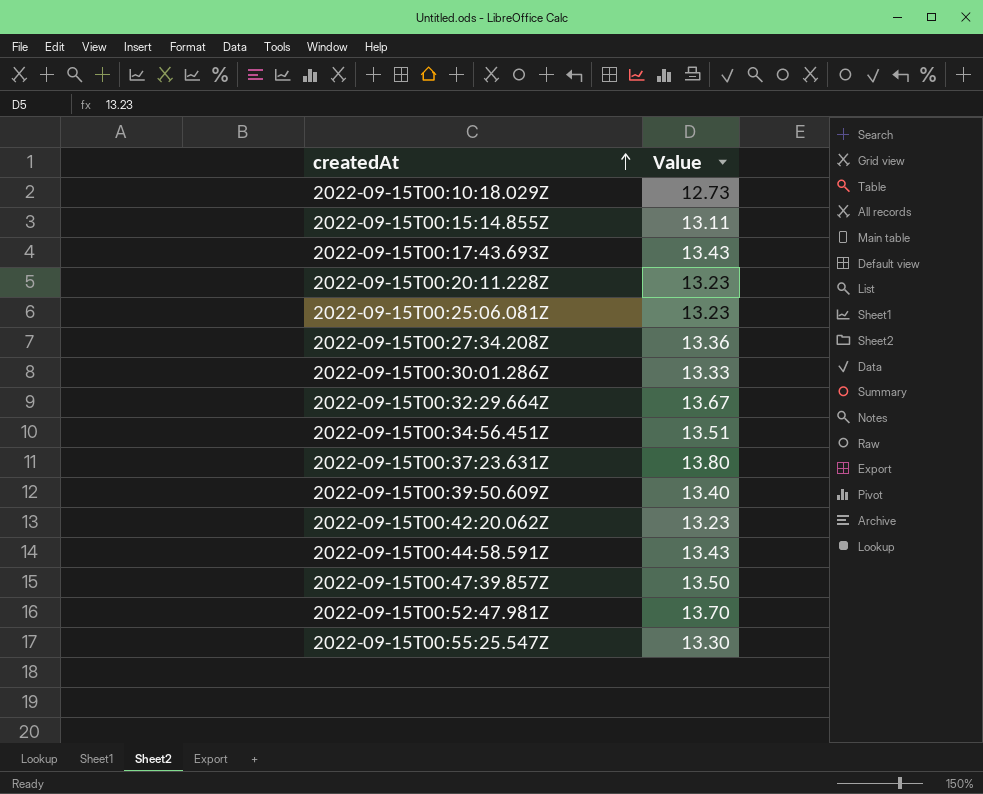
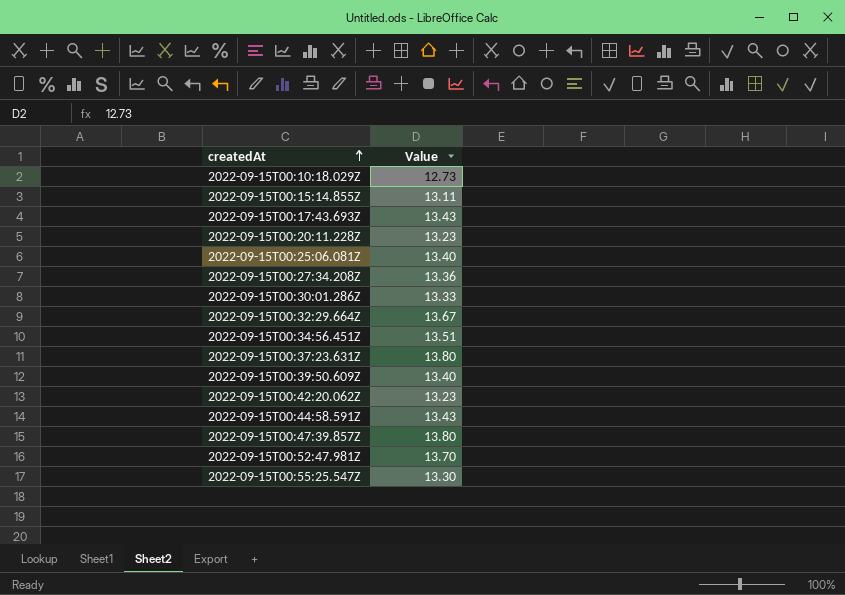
2022-09-15T00:25:06.081Z | Value: 13.23 -> 13.40
2022-09-15T00:47:39.857Z | Value: 13.50 -> 13.80

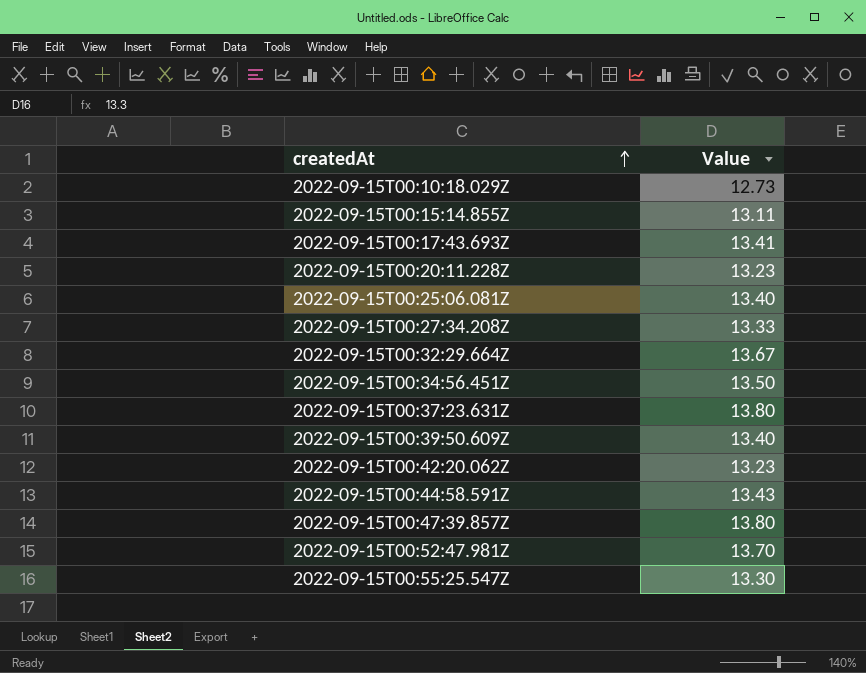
row 2022-09-15T00:30:01.286Z: 13.33 -> none
2022-09-15T00:17:43.693Z | Value: 13.43 -> 13.41
2022-09-15T00:27:34.208Z | Value: 13.36 -> 13.33
2022-09-15T00:34:56.451Z | Value: 13.51 -> 13.50

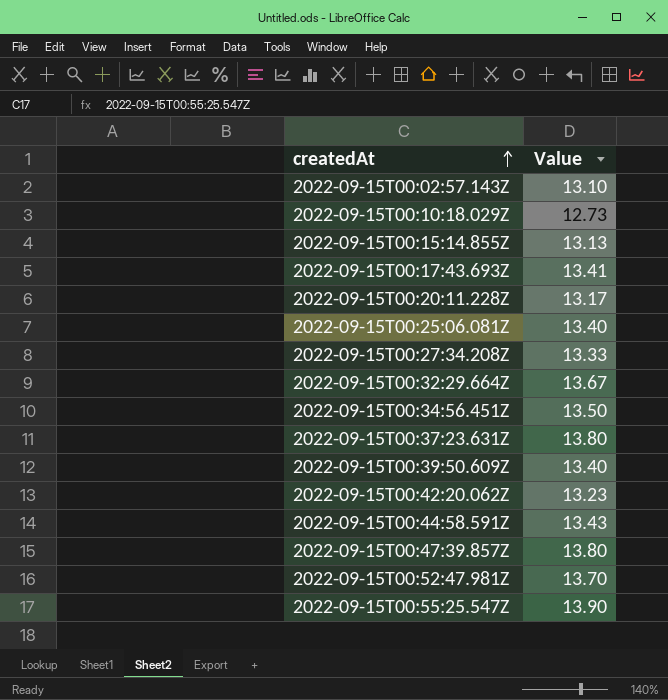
row 2022-09-15T00:02:57.143Z: none -> 13.10
2022-09-15T00:15:14.855Z | Value: 13.11 -> 13.13
2022-09-15T00:20:11.228Z | Value: 13.23 -> 13.17
2022-09-15T00:55:25.547Z | Value: 13.30 -> 13.90

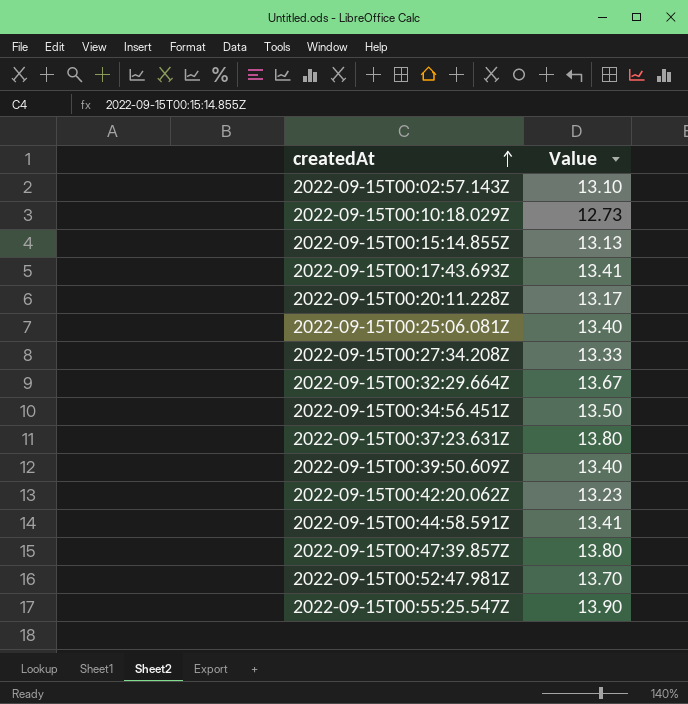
2022-09-15T00:44:58.591Z | Value: 13.43 -> 13.41

